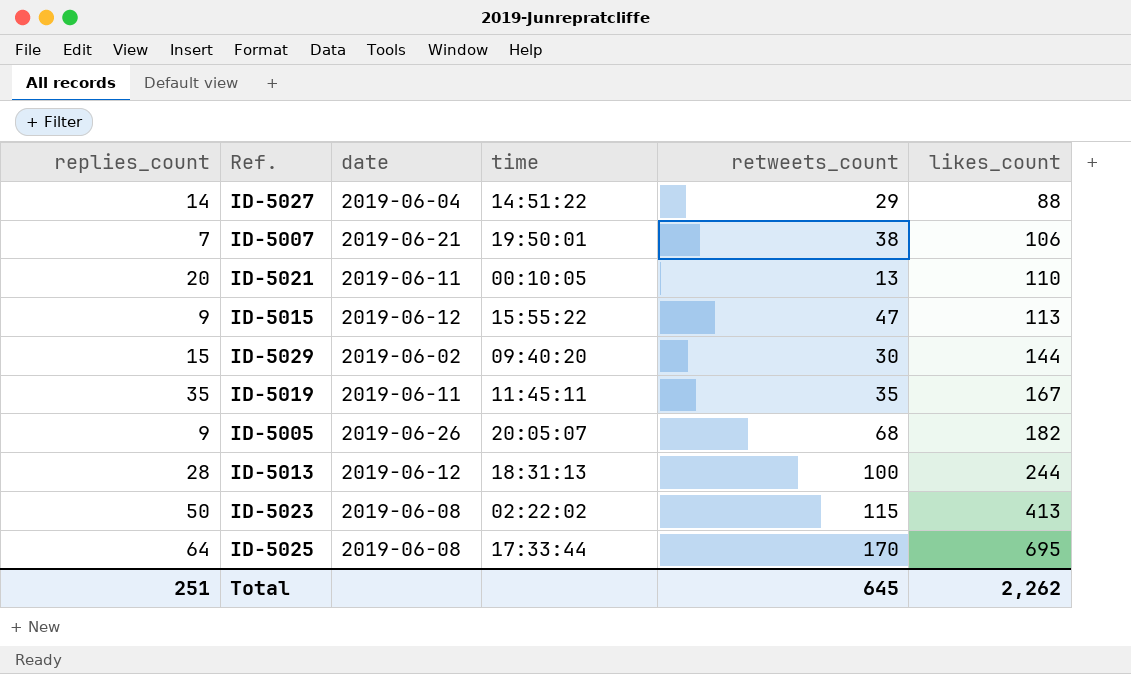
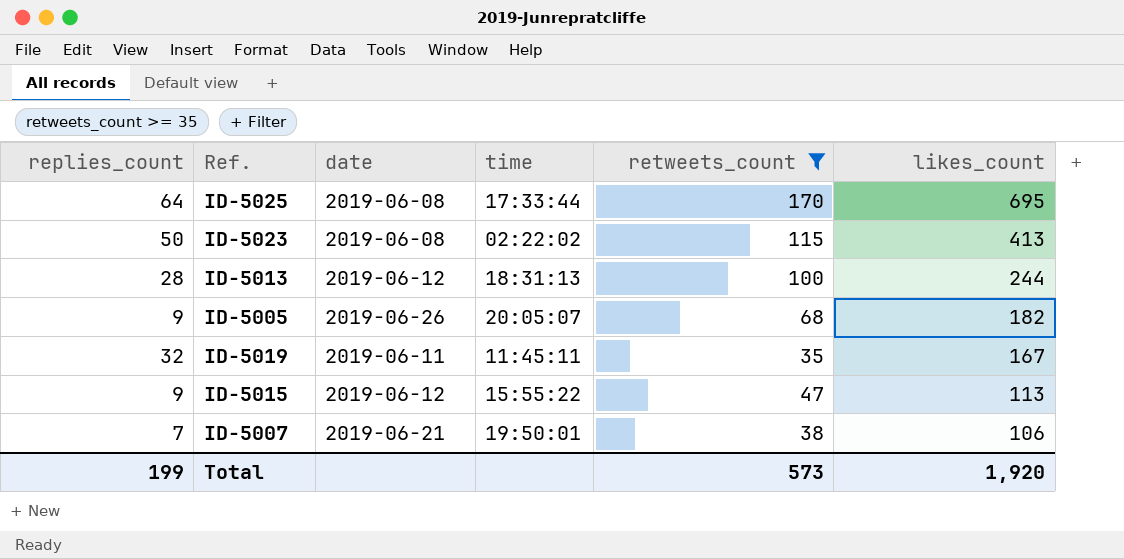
filter: none -> retweets_count >= 35
row order: likes_count ascending -> likes_count descending
ID-5019 | replies_count: 35 -> 32
Total | replies_count: 251 -> 199
Total | retweets_count: 645 -> 573
Total | likes_count: 2,262 -> 1,920

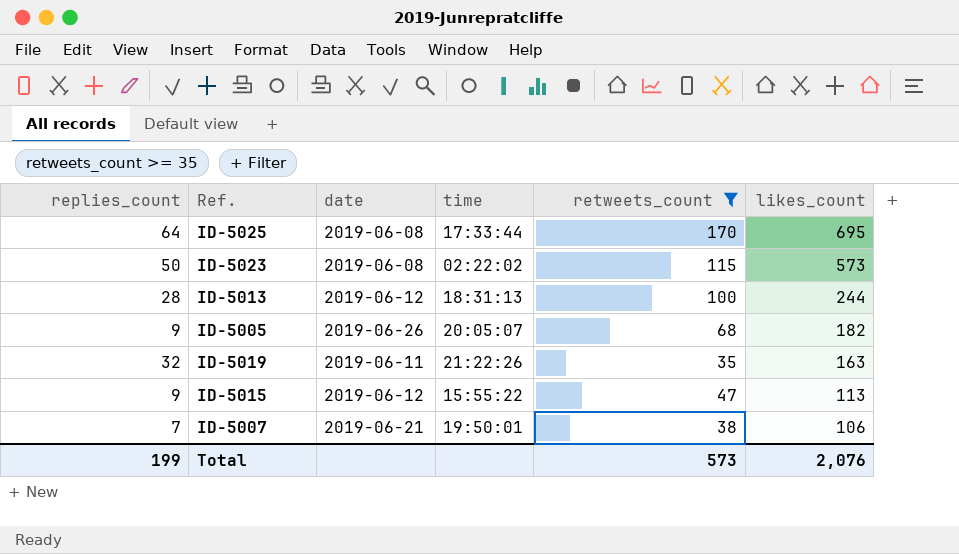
ID-5023 | likes_count: 413 -> 573
ID-5019 | time: 11:45:11 -> 21:22:26
ID-5019 | likes_count: 167 -> 163
Total | likes_count: 1,920 -> 2,076

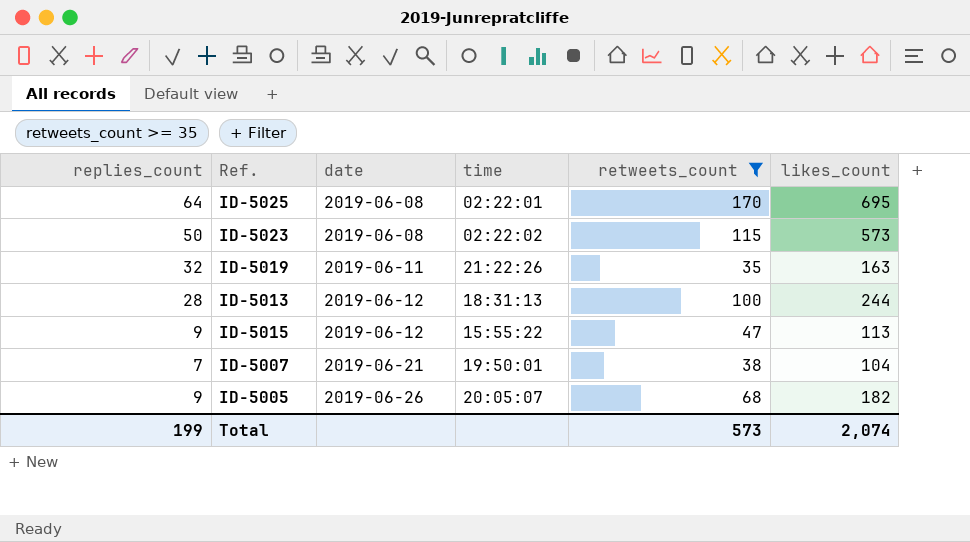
row order: likes_count descending -> date ascending
ID-5025 | time: 17:33:44 -> 02:22:01
ID-5007 | likes_count: 106 -> 104
Total | likes_count: 2,076 -> 2,074

